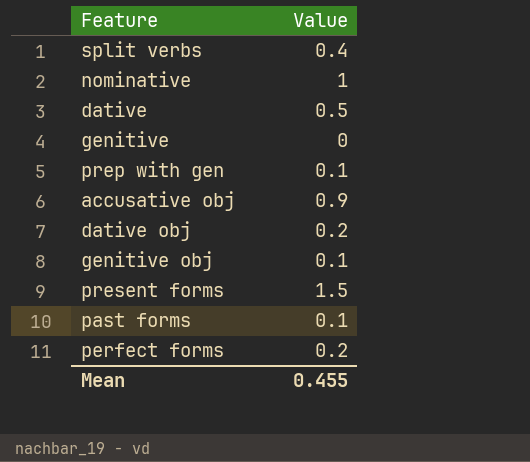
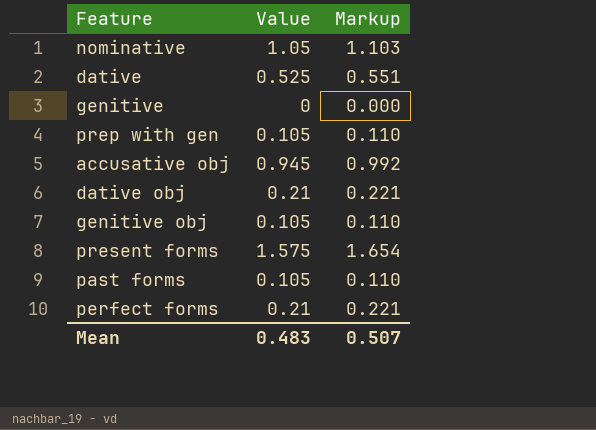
column Markup | formula: none -> [Value] * 1.05
row split verbs: 0.4 -> none
nominative | Value: 1 -> 1.05
dative | Value: 0.5 -> 0.525
prep with gen | Value: 0.1 -> 0.105
accusative obj | Value: 0.9 -> 0.945
dative obj | Value: 0.2 -> 0.21
genitive obj | Value: 0.1 -> 0.105
present forms | Value: 1.5 -> 1.575
past forms | Value: 0.1 -> 0.105
perfect forms | Value: 0.2 -> 0.21
Mean | Value: 0.455 -> 0.483

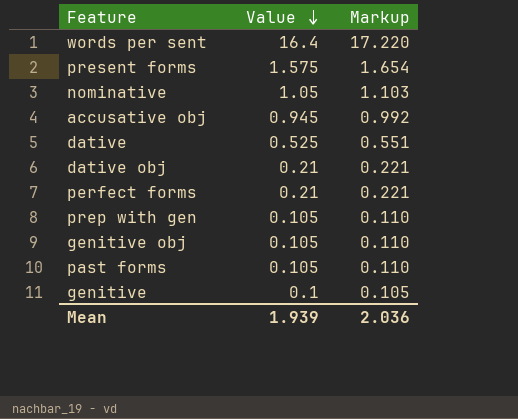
row order: none -> Value descending
row words per sent: none -> 16.4 | 17.220
genitive | Value: 0 -> 0.1
genitive | Markup: 0.000 -> 0.105
Mean | Value: 0.483 -> 1.939
Mean | Markup: 0.507 -> 2.036

